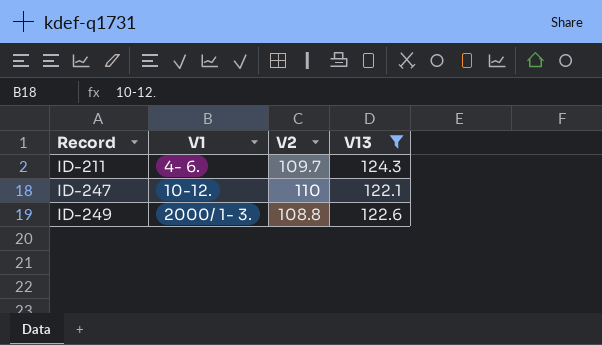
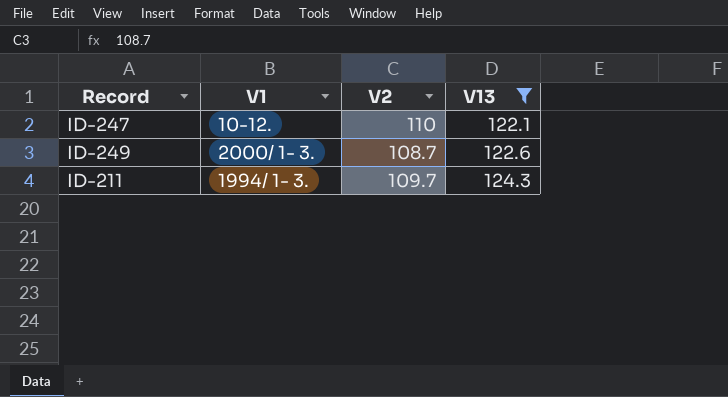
row order: Record ascending -> V13 ascending
ID-249 | V2: 108.8 -> 108.7
ID-211 | V1: 4- 6. -> 1994/ 1- 3.

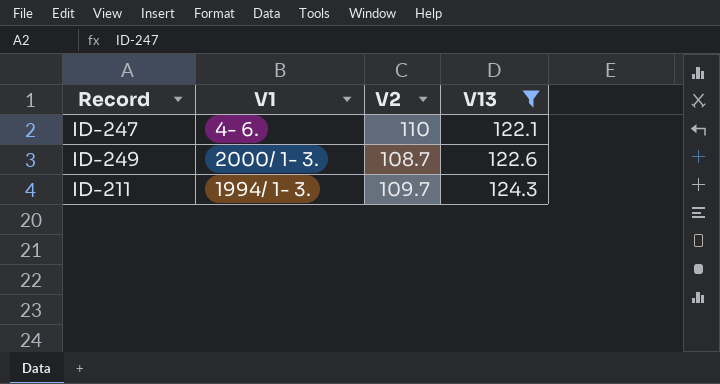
ID-247 | V1: 10-12. -> 4- 6.

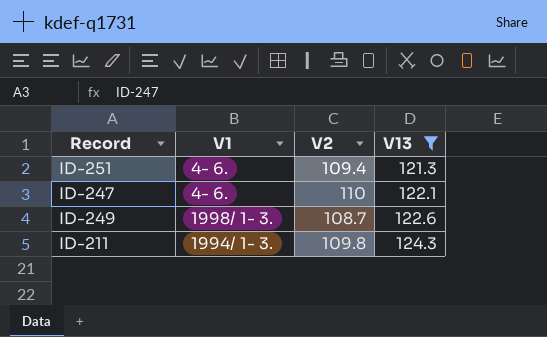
row ID-251: none -> 4- 6. | 109.4 | 121.3
ID-249 | V1: 2000/ 1- 3. -> 1998/ 1- 3.
ID-211 | V2: 109.7 -> 109.8

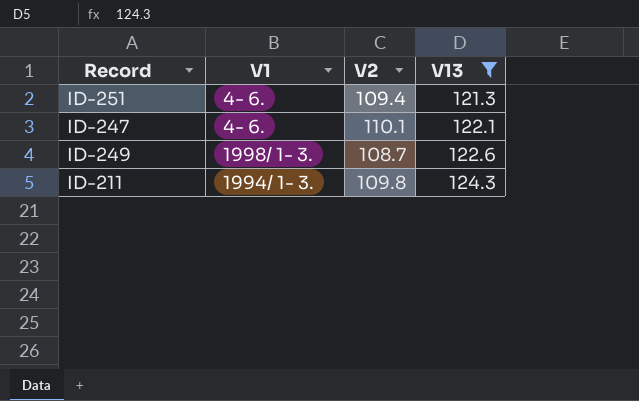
ID-247 | V2: 110 -> 110.1

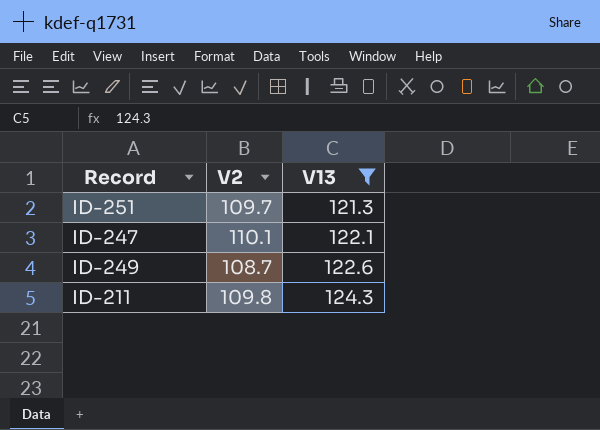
column V1 | position: 2 -> none
ID-251 | V2: 109.4 -> 109.7

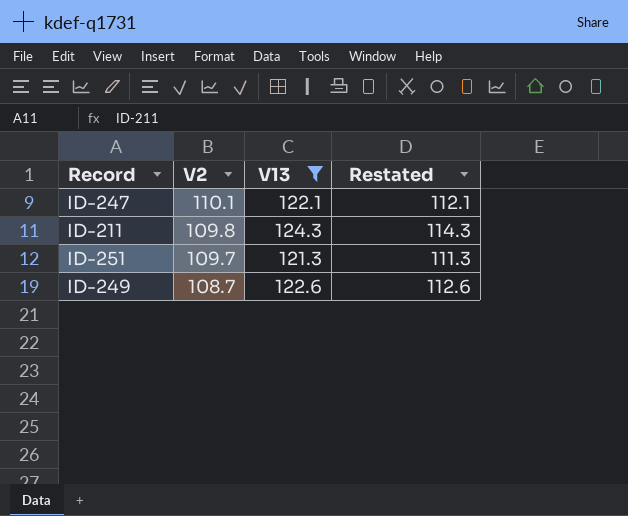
row order: V13 ascending -> V2 descending
column Restated | formula: none -> [V13] - 10

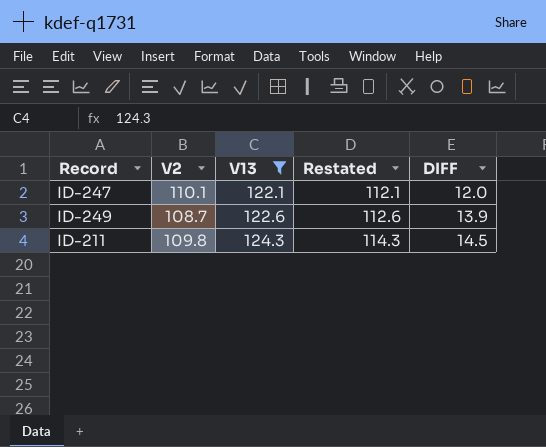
row order: V2 descending -> V13 ascending
column DIFF | formula: none -> [V13] - [V2]
row ID-251: 109.7 | 121.3 | 111.3 -> none

